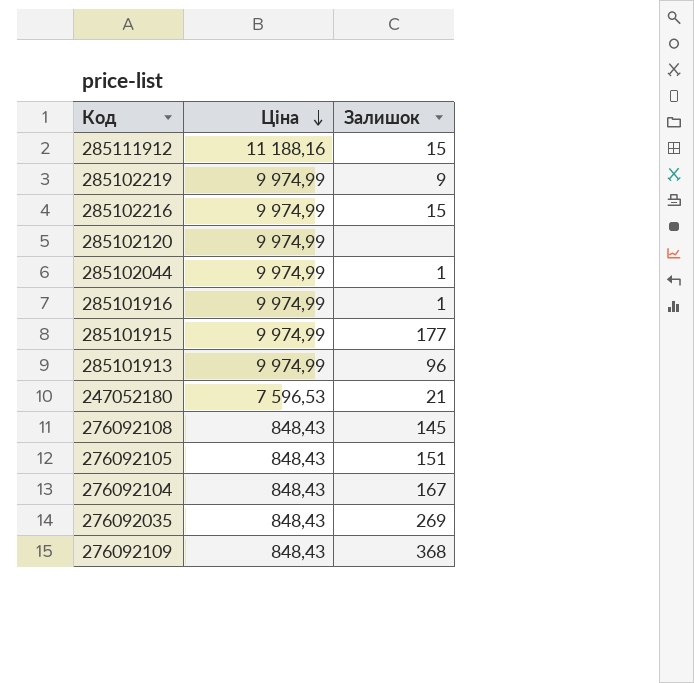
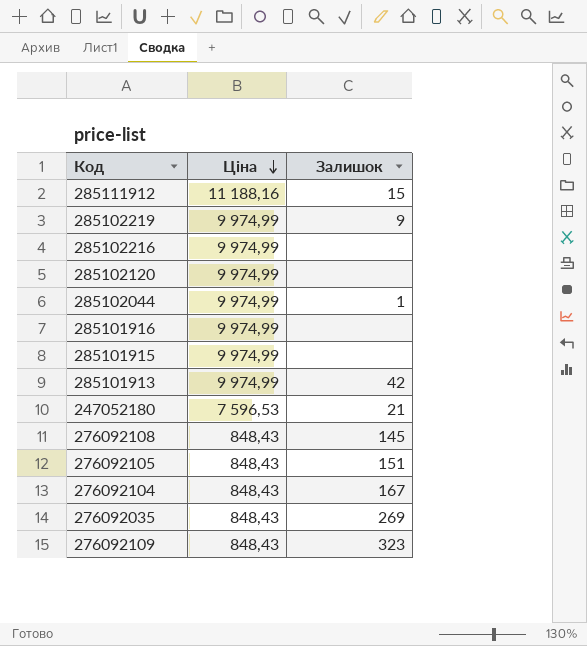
285102216 | Залишок: 15 -> none
285101916 | Залишок: 1 -> none
285101915 | Залишок: 177 -> none
285101913 | Залишок: 96 -> 42
276092109 | Залишок: 368 -> 323

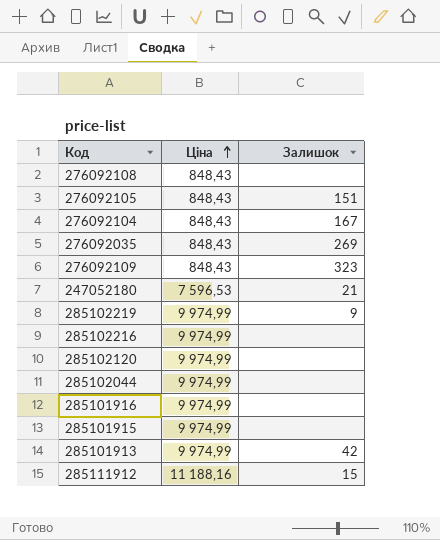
row order: Ціна descending -> Ціна ascending
276092108 | Залишок: 145 -> none
285102044 | Залишок: 1 -> none

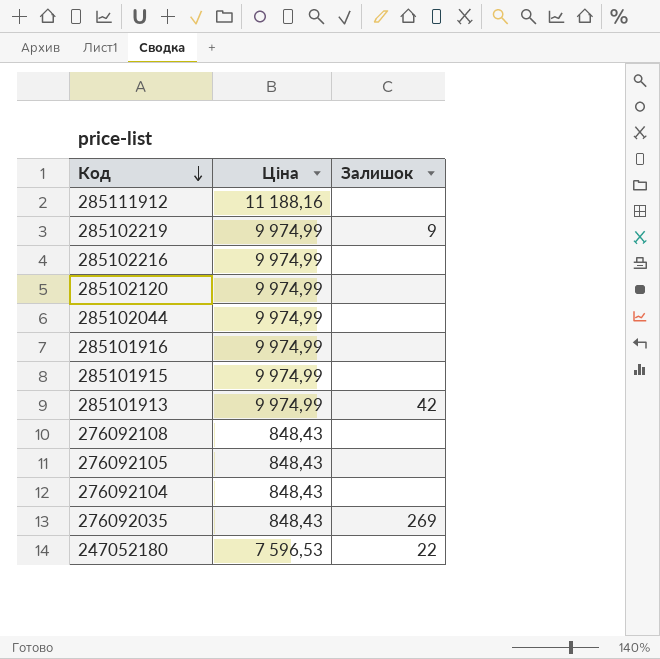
row order: Ціна ascending -> Код descending
row 276092109: 848,43 | 323 -> none
285111912 | Залишок: 15 -> none
276092105 | Залишок: 151 -> none
276092104 | Залишок: 167 -> none
247052180 | Залишок: 21 -> 22

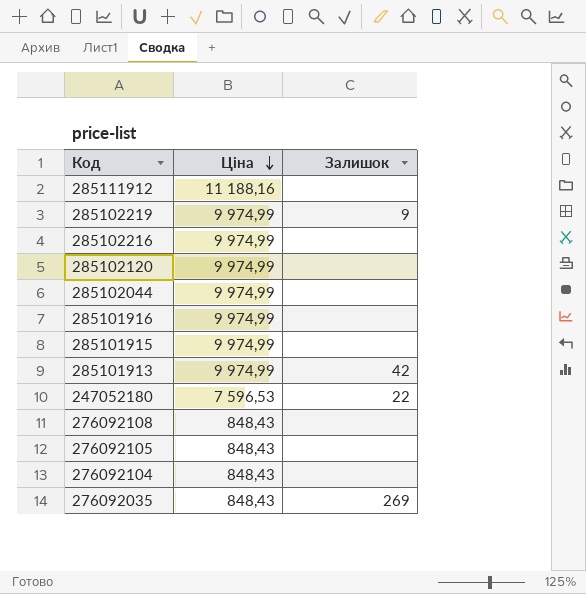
row order: Код descending -> Ціна descending

